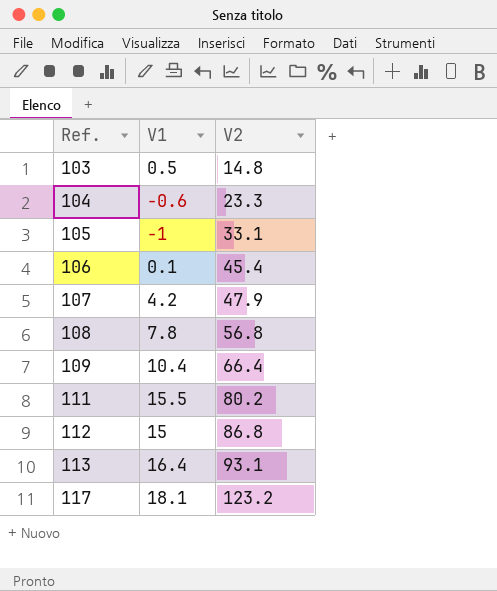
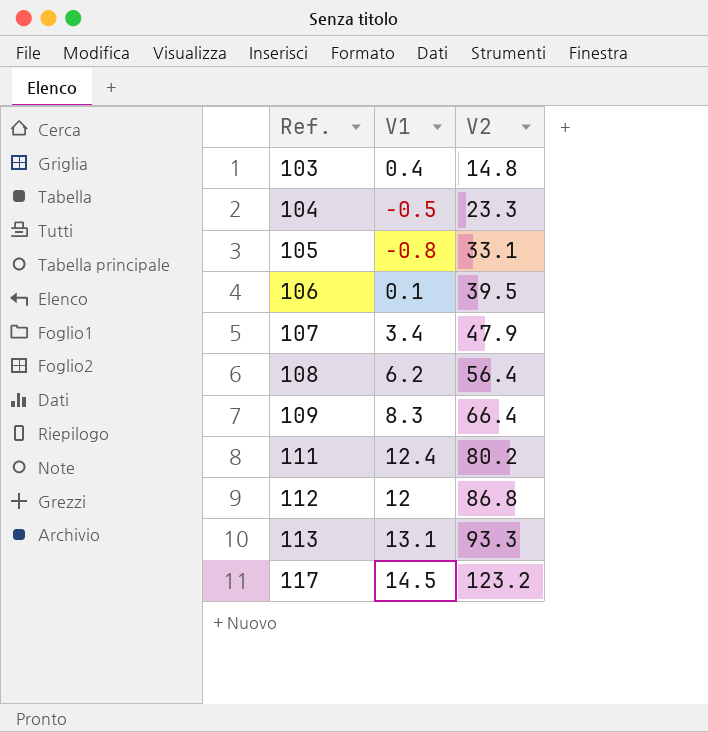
103 | V1: 0.5 -> 0.4
104 | V1: -0.6 -> -0.5
105 | V1: -1 -> -0.8
106 | V2: 45.4 -> 39.5
107 | V1: 4.2 -> 3.4
108 | V1: 7.8 -> 6.2
108 | V2: 56.8 -> 56.4
109 | V1: 10.4 -> 8.3
111 | V1: 15.5 -> 12.4
112 | V1: 15 -> 12
113 | V1: 16.4 -> 13.1
113 | V2: 93.1 -> 93.3
117 | V1: 18.1 -> 14.5

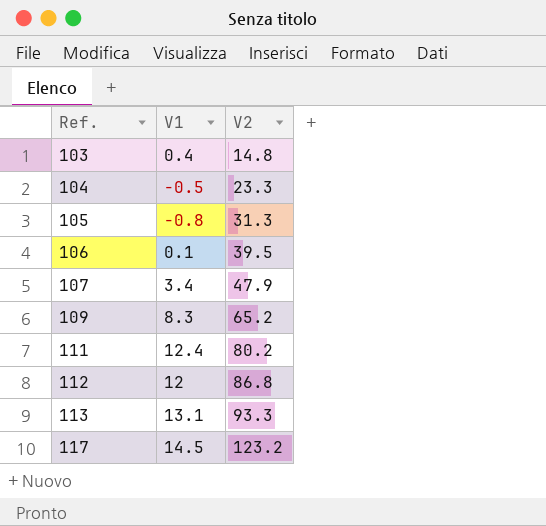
row 108: 6.2 | 56.4 -> none
105 | V2: 33.1 -> 31.3
109 | V2: 66.4 -> 65.2

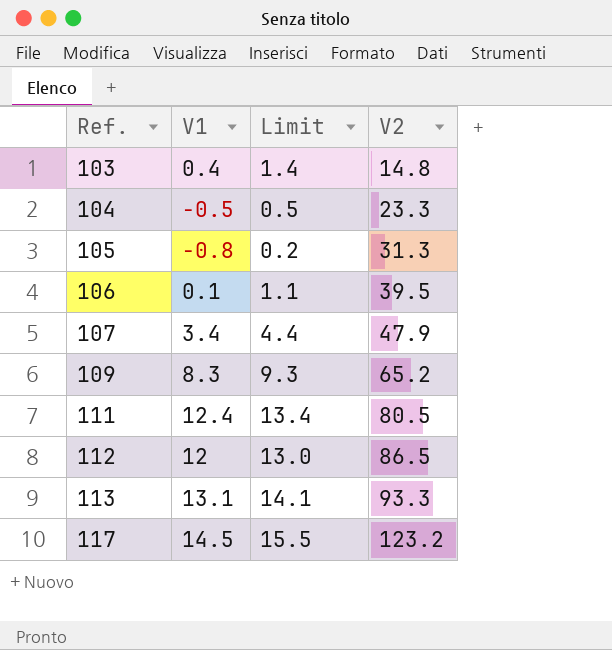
column Limit | formula: none -> [V1] + 1
111 | V2: 80.2 -> 80.5
112 | V2: 86.8 -> 86.5

